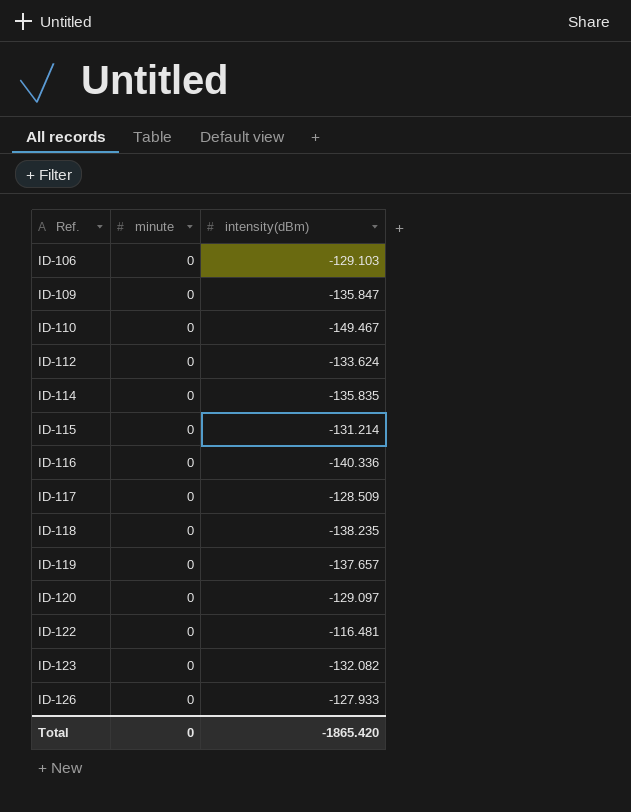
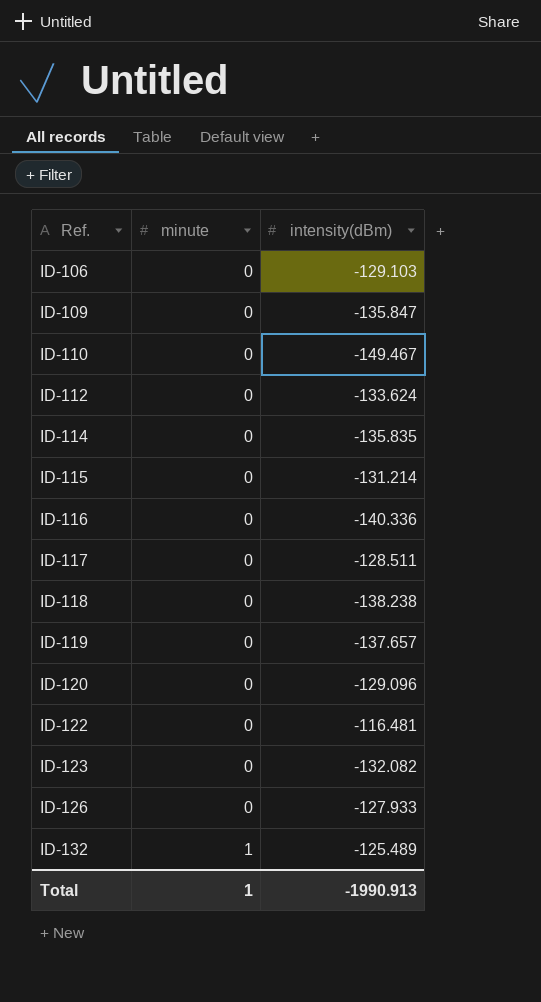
ID-117 | intensity(dBm): -128.509 -> -128.511
ID-118 | intensity(dBm): -138.235 -> -138.238
ID-120 | intensity(dBm): -129.097 -> -129.096
row ID-132: none -> 1 | -125.489
Total | minute: 0 -> 1
Total | intensity(dBm): -1865.420 -> -1990.913

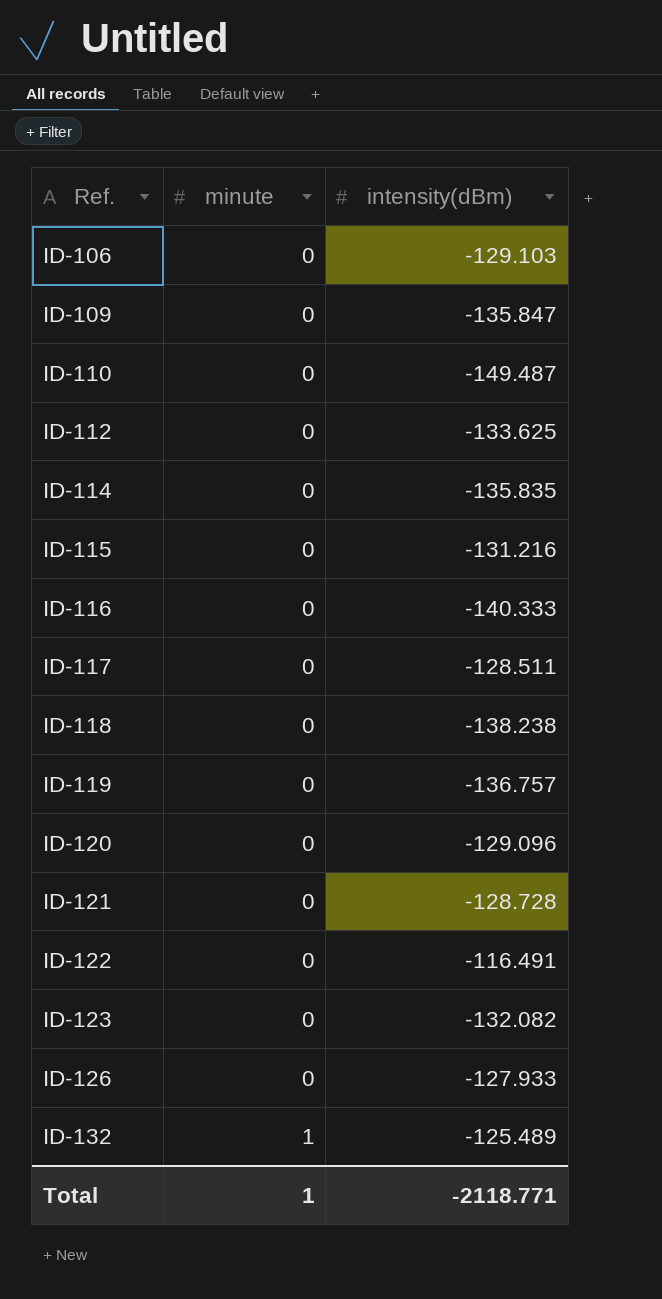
ID-110 | intensity(dBm): -149.467 -> -149.487
ID-112 | intensity(dBm): -133.624 -> -133.625
ID-115 | intensity(dBm): -131.214 -> -131.216
ID-116 | intensity(dBm): -140.336 -> -140.333
ID-119 | intensity(dBm): -137.657 -> -136.757
row ID-121: none -> 0 | -128.728
ID-122 | intensity(dBm): -116.481 -> -116.491
Total | intensity(dBm): -1990.913 -> -2118.771

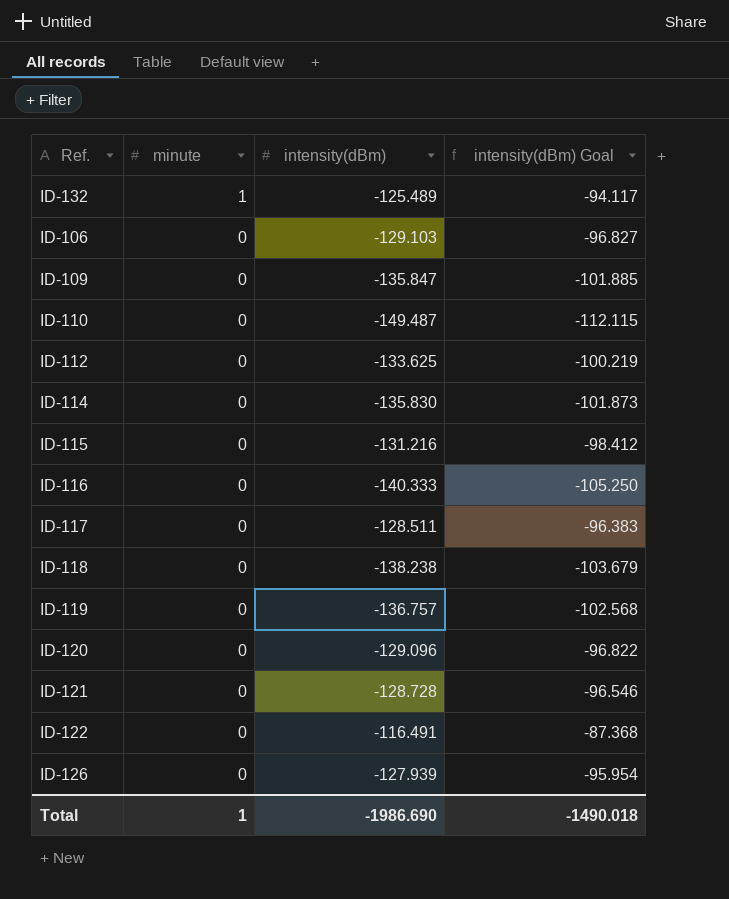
row order: Ref. ascending -> minute descending
column intensity(dBm) Goal | formula: none -> [intensity(dBm)] * 0.75
row ID-123: 0 | -132.082 -> none
ID-114 | intensity(dBm): -135.835 -> -135.830
ID-126 | intensity(dBm): -127.933 -> -127.939
Total | intensity(dBm): -2118.771 -> -1986.690

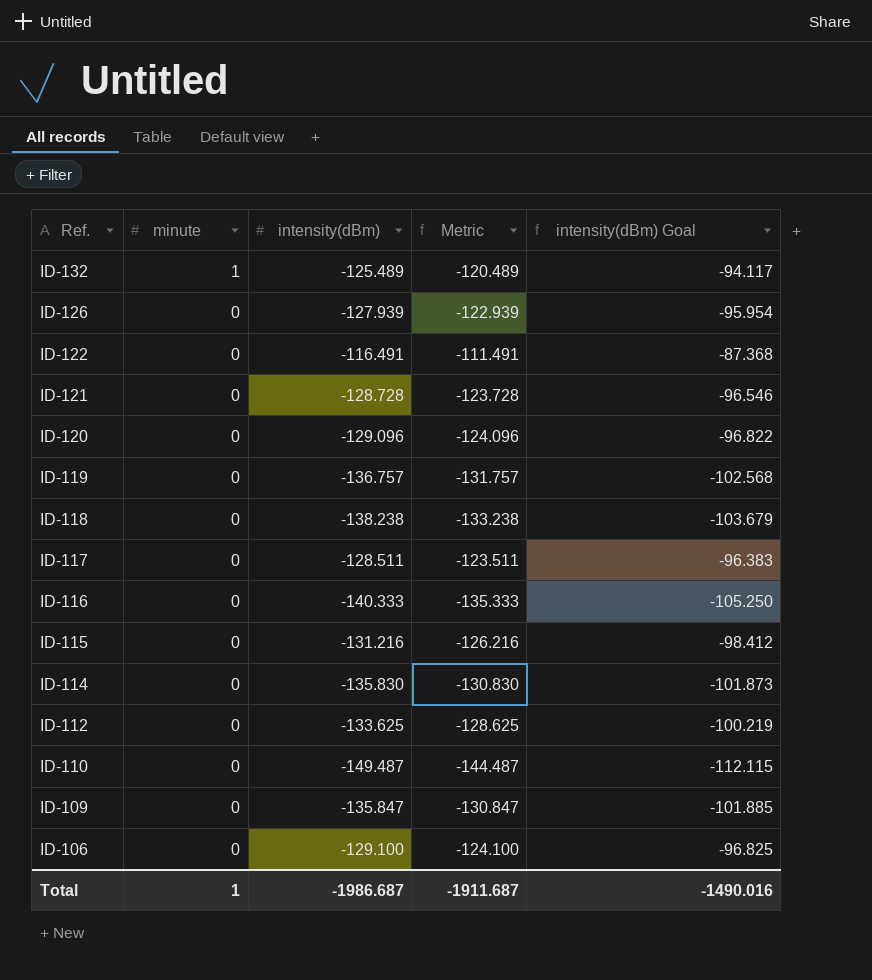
row order: minute descending -> Ref. descending
column Metric | formula: none -> [intensity(dBm)] + 5
ID-106 | intensity(dBm): -129.103 -> -129.100
ID-106 | intensity(dBm) Goal: -96.827 -> -96.825
Total | intensity(dBm): -1986.690 -> -1986.687
Total | intensity(dBm) Goal: -1490.018 -> -1490.016

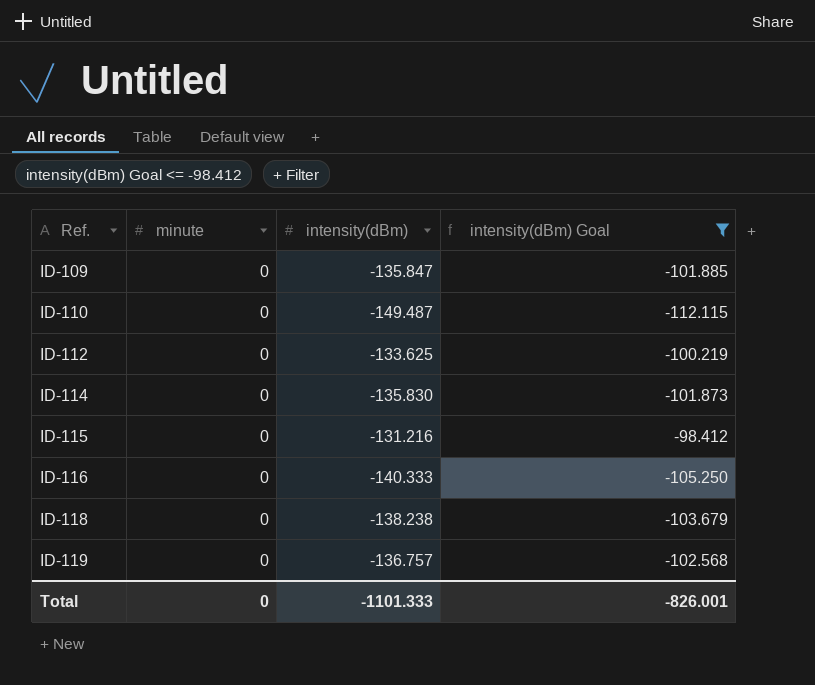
filter: none -> intensity(dBm) Goal <= -98.412
row order: Ref. descending -> Ref. ascending
column Metric | formula: [intensity(dBm)] + 5 -> none
Total | minute: 1 -> 0
Total | intensity(dBm): -1986.687 -> -1101.333
Total | intensity(dBm) Goal: -1490.016 -> -826.001

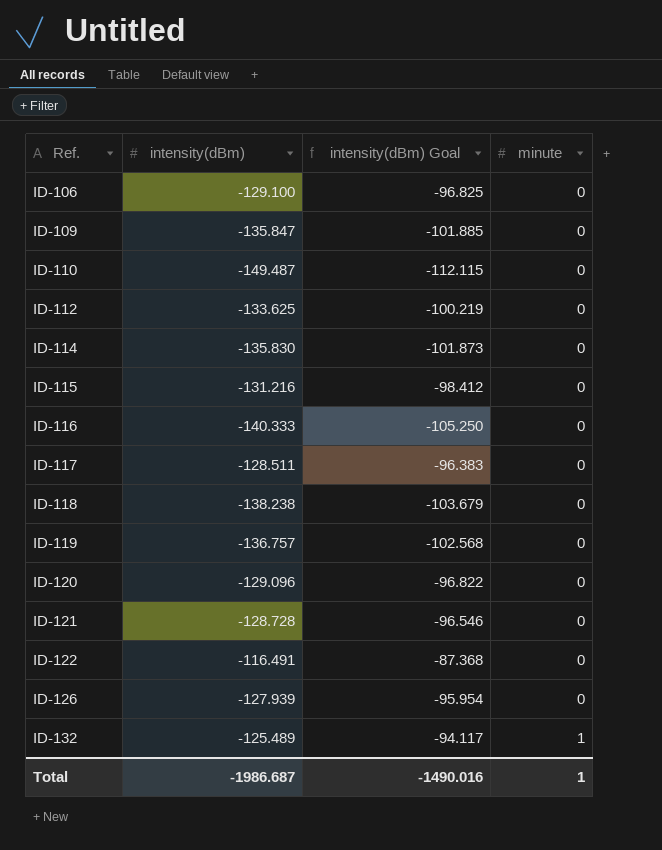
filter: intensity(dBm) Goal <= -98.412 -> none
column minute | position: 2 -> 4
Total | intensity(dBm): -1101.333 -> -1986.687
Total | intensity(dBm) Goal: -826.001 -> -1490.016
Total | minute: 0 -> 1

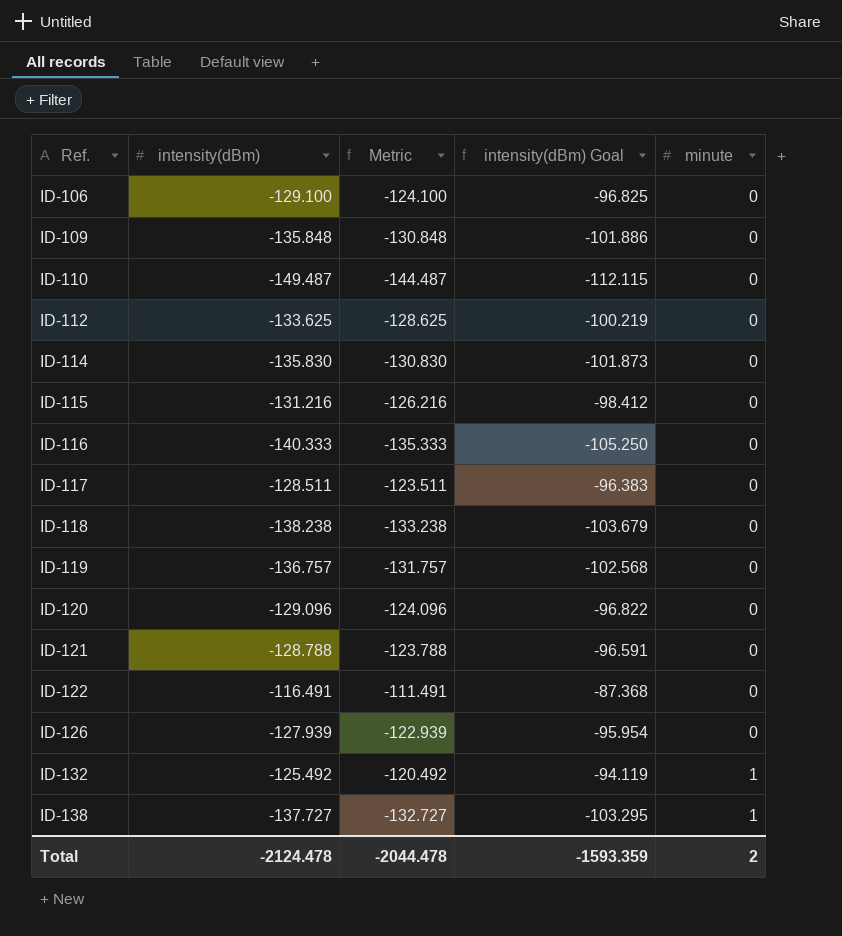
column Metric | formula: none -> [intensity(dBm)] + 5
ID-109 | intensity(dBm): -135.847 -> -135.848
ID-109 | intensity(dBm) Goal: -101.885 -> -101.886
ID-121 | intensity(dBm): -128.728 -> -128.788
ID-121 | intensity(dBm) Goal: -96.546 -> -96.591
ID-132 | intensity(dBm): -125.489 -> -125.492
ID-132 | intensity(dBm) Goal: -94.117 -> -94.119
row ID-138: none -> -137.727 | -132.727 | -103.295 | 1
Total | intensity(dBm): -1986.687 -> -2124.478
Total | intensity(dBm) Goal: -1490.016 -> -1593.359
Total | minute: 1 -> 2

